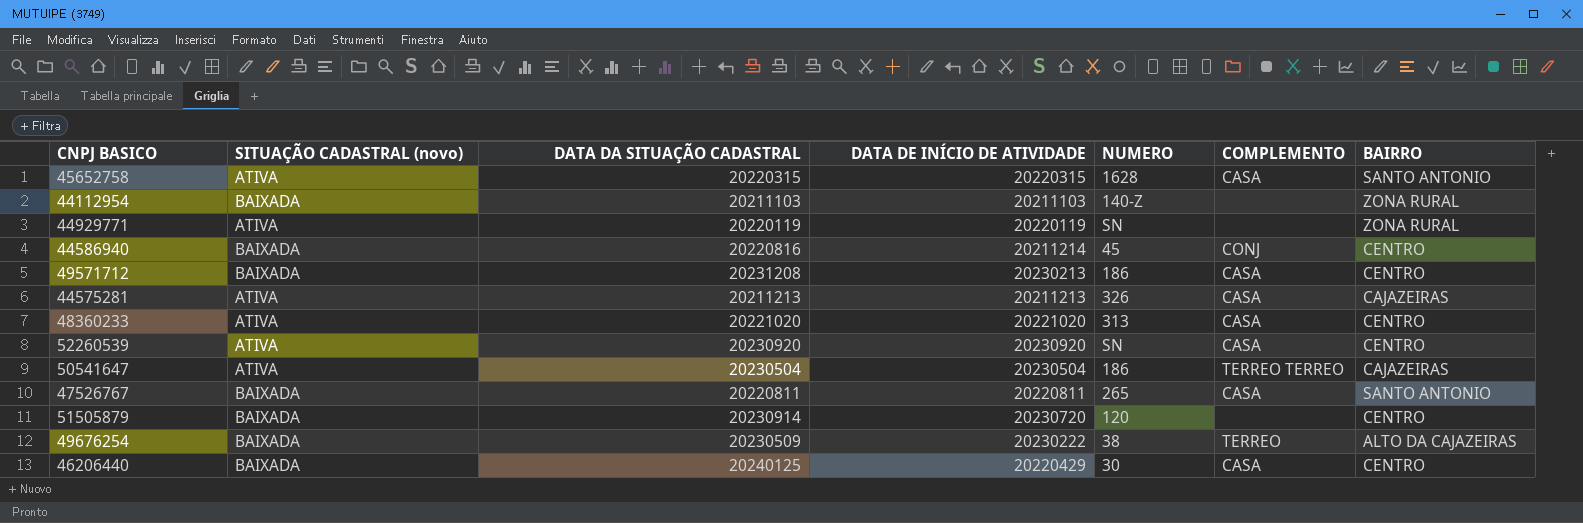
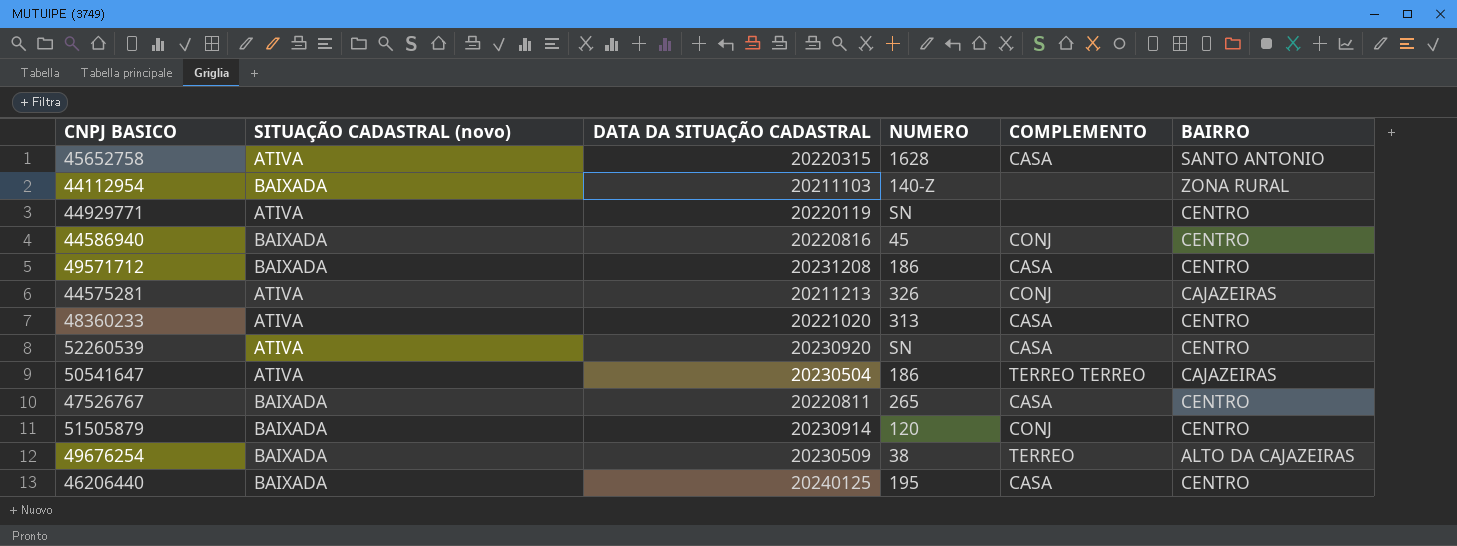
column DATA DE INÍCIO DE ATIVIDADE | position: 4 -> none
44929771 | BAIRRO: ZONA RURAL -> CENTRO
44575281 | COMPLEMENTO: CASA -> CONJ
47526767 | BAIRRO: SANTO ANTONIO -> CENTRO
51505879 | COMPLEMENTO: none -> CONJ
46206440 | NUMERO: 30 -> 195

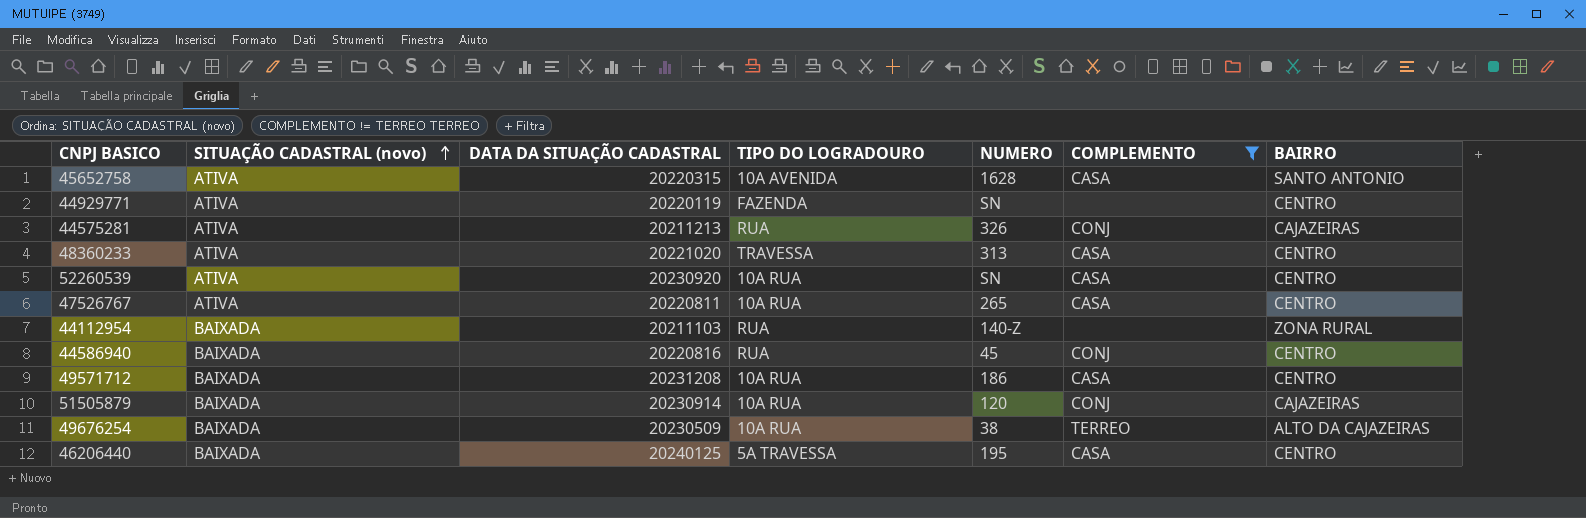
filter: none -> COMPLEMENTO != TERREO TERREO
row order: none -> SITUAÇÃO CADASTRAL (novo) ascending
column TIPO DO LOGRADOURO | position: none -> 4
47526767 | SITUAÇÃO CADASTRAL (novo): BAIXADA -> ATIVA
51505879 | BAIRRO: CENTRO -> CAJAZEIRAS

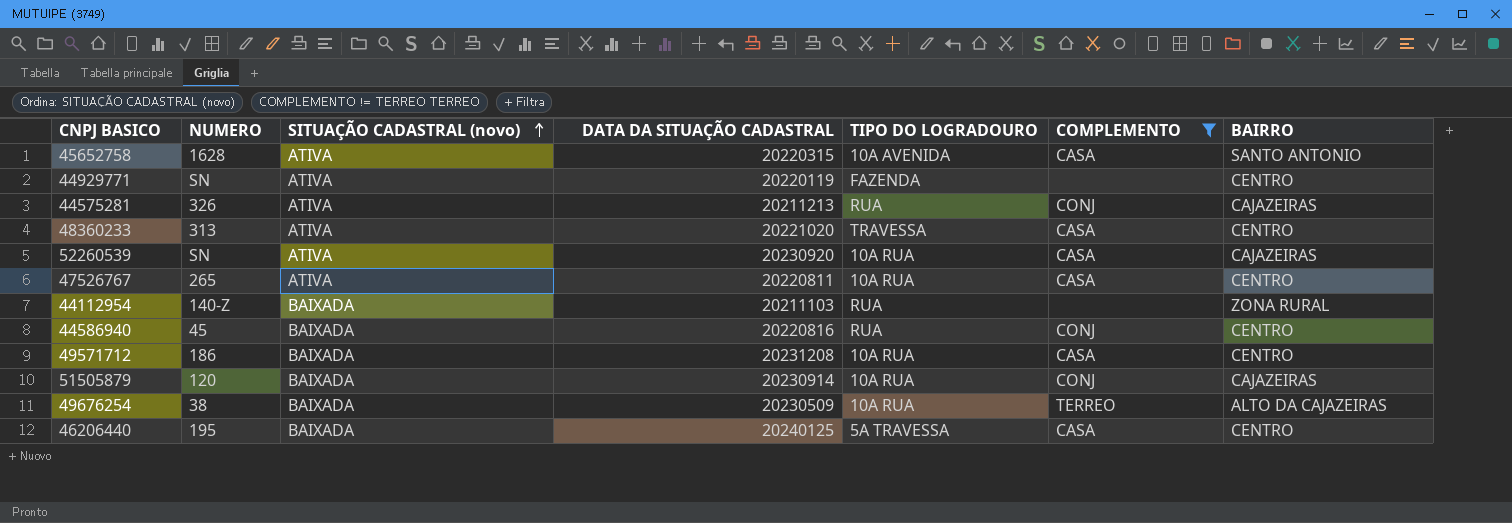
column NUMERO | position: 5 -> 2
52260539 | BAIRRO: CENTRO -> CAJAZEIRAS

